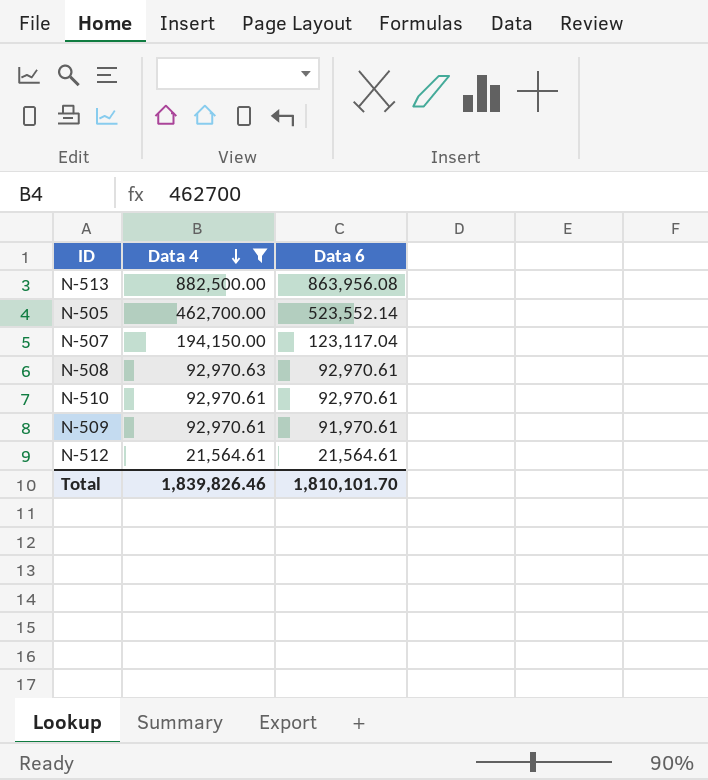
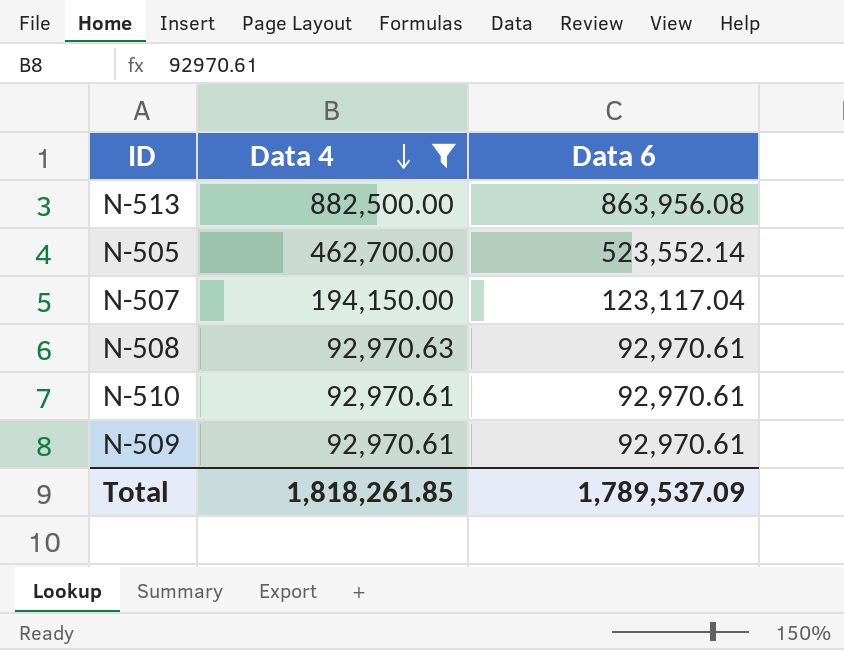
row N-512: 21,564.61 | 21,564.61 -> none
N-509 | Data 6: 91,970.61 -> 92,970.61
Total | Data 4: 1,839,826.46 -> 1,818,261.85
Total | Data 6: 1,810,101.70 -> 1,789,537.09

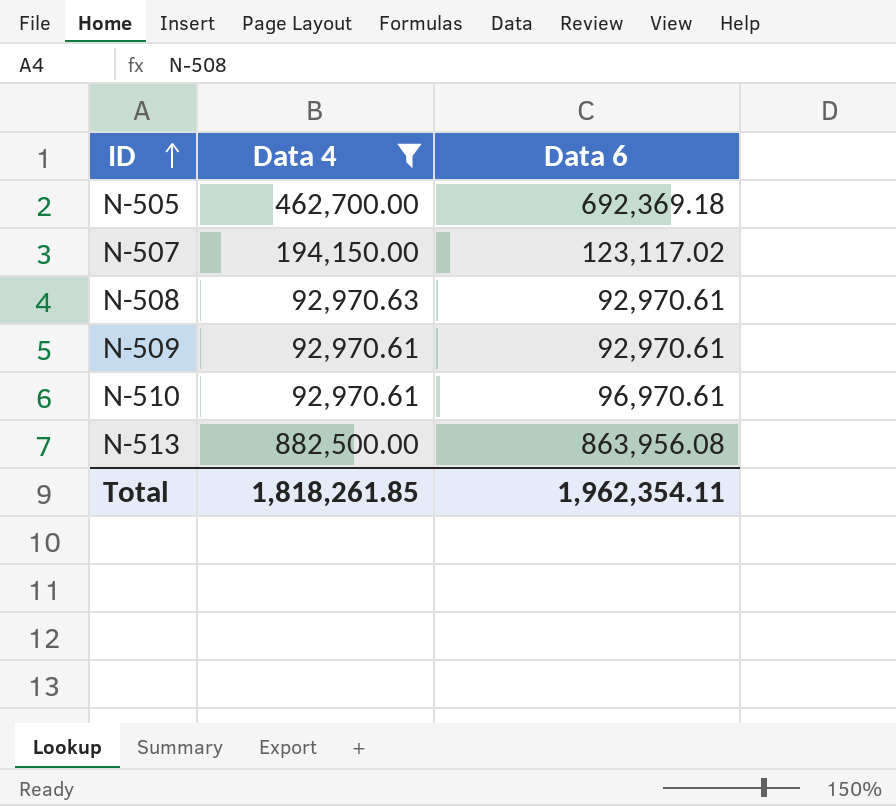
row order: Data 4 descending -> ID ascending
N-505 | Data 6: 523,552.14 -> 692,369.18
N-507 | Data 6: 123,117.04 -> 123,117.02
N-510 | Data 6: 92,970.61 -> 96,970.61
Total | Data 6: 1,789,537.09 -> 1,962,354.11

